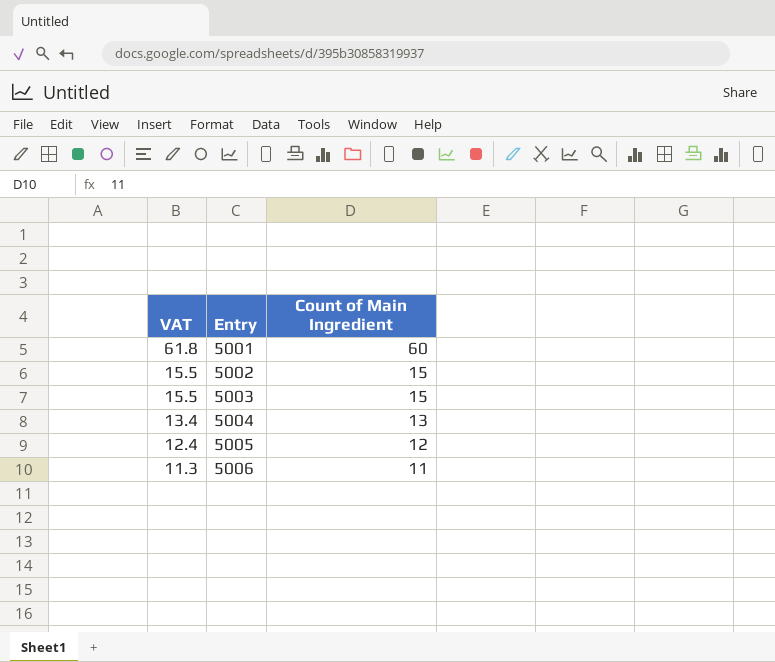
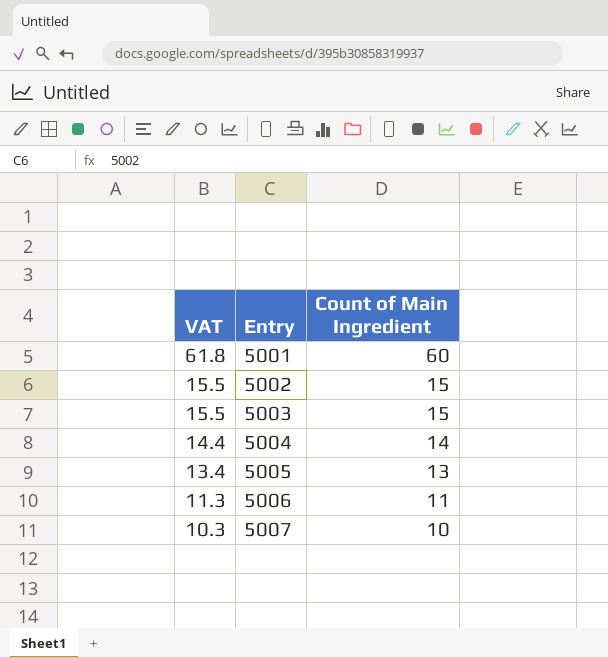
5004 | VAT: 13.4 -> 14.4
5004 | Count of Main Ingredient: 13 -> 14
5005 | VAT: 12.4 -> 13.4
5005 | Count of Main Ingredient: 12 -> 13
row 5007: none -> 10.3 | 10

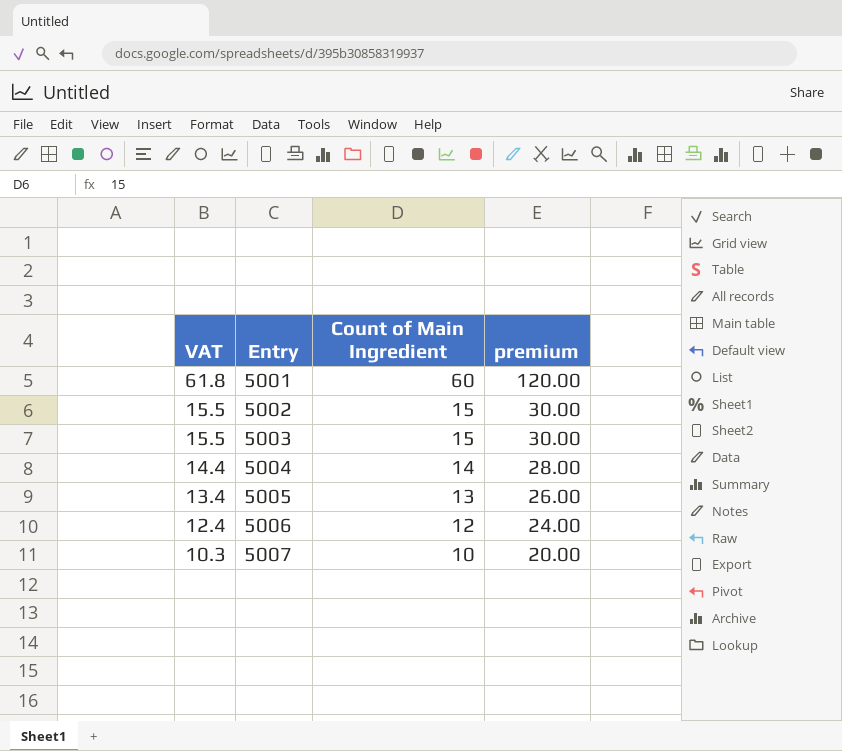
column premium | formula: none -> [Count of Main Ingredient] * 2
5006 | VAT: 11.3 -> 12.4
5006 | Count of Main Ingredient: 11 -> 12

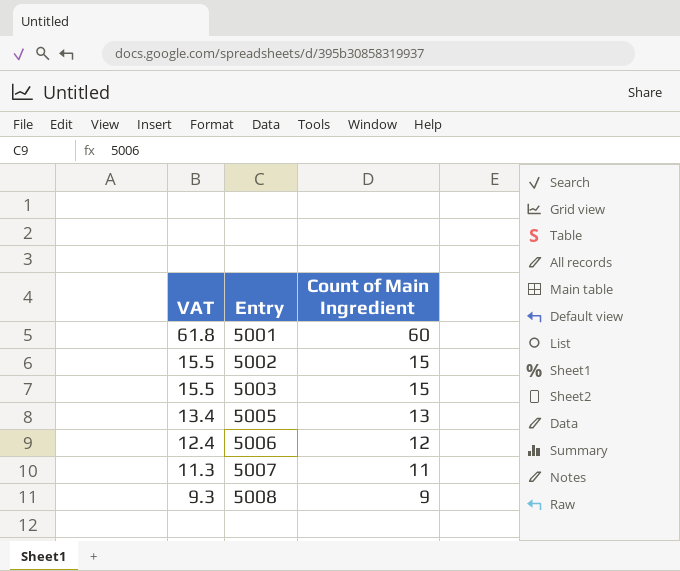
column premium | formula: [Count of Main Ingredient] * 2 -> none
row 5004: 14.4 | 14 | 28.00 -> none
5007 | VAT: 10.3 -> 11.3
5007 | Count of Main Ingredient: 10 -> 11
row 5008: none -> 9.3 | 9

